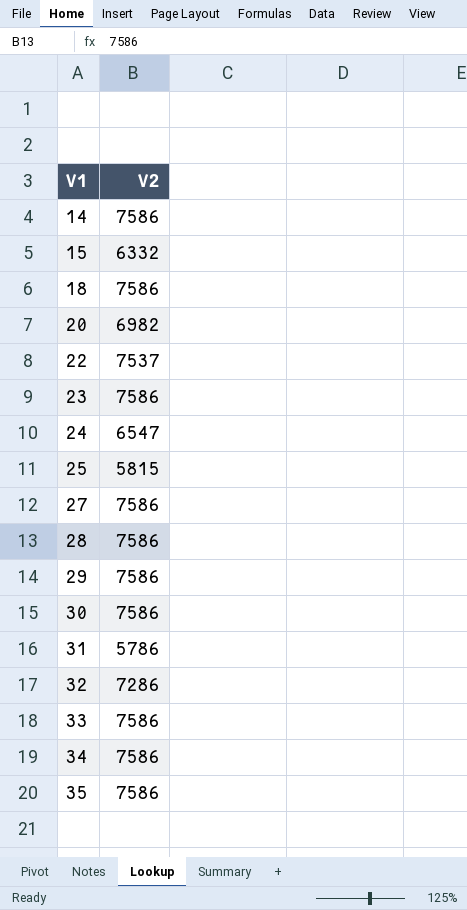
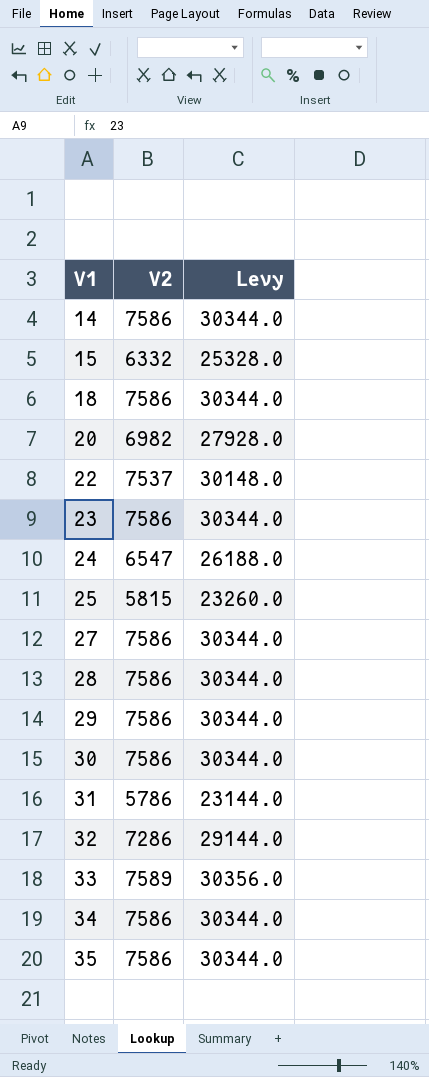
column Levy | formula: none -> [V2] * 4
33 | V2: 7586 -> 7589

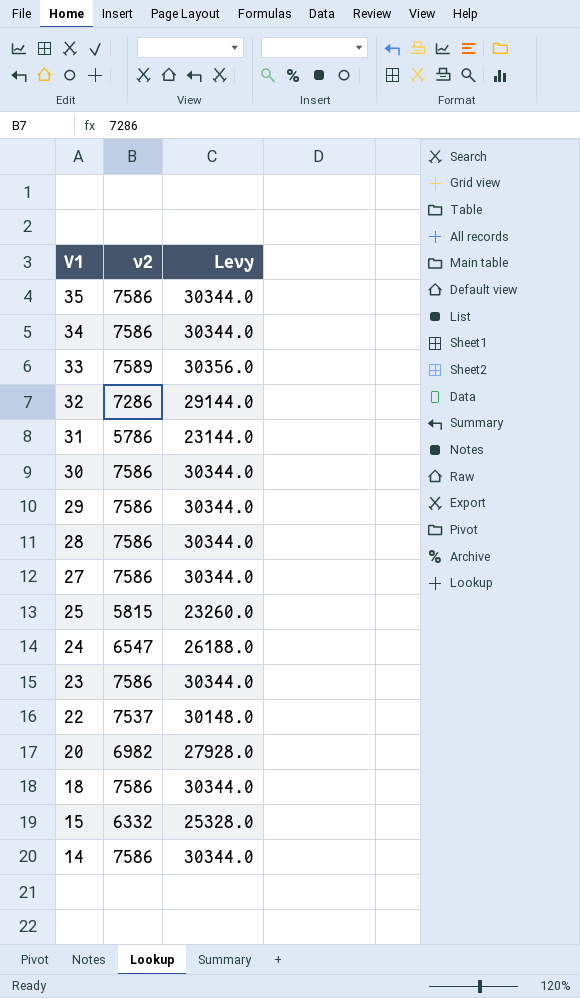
row order: V1 ascending -> V1 descending
column name: V2 -> v2

